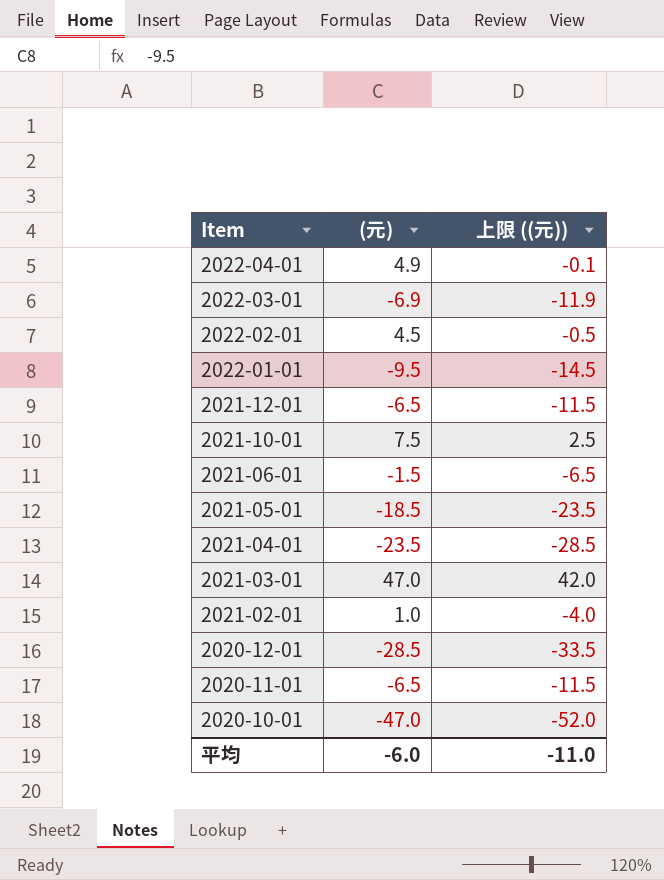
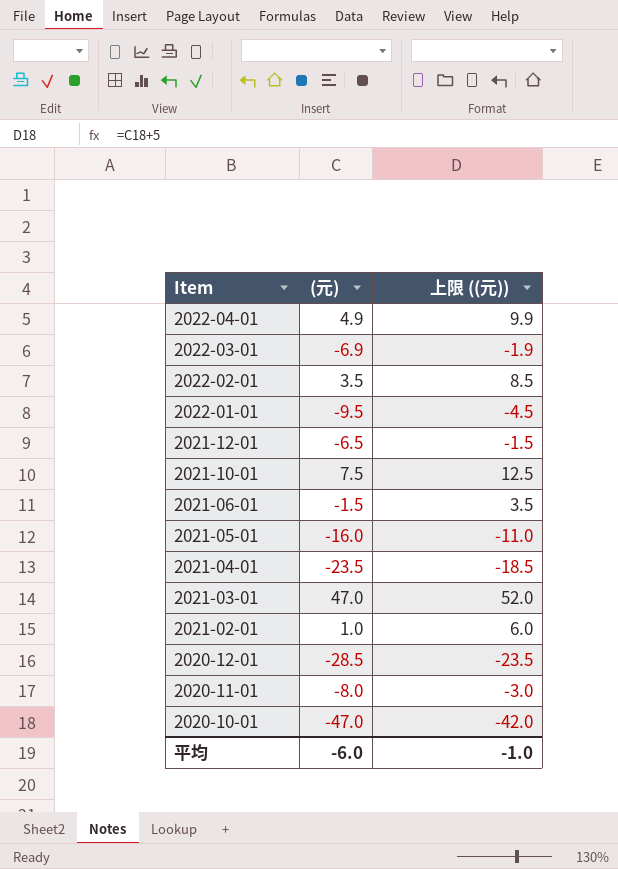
column 上限 ((元)) | formula: [(元)] - 5 -> [(元)] + 5
2022-02-01 | (元): 4.5 -> 3.5
2021-05-01 | (元): -18.5 -> -16.0
2020-11-01 | (元): -6.5 -> -8.0
平均 | 上限 ((元)): -11.0 -> -1.0

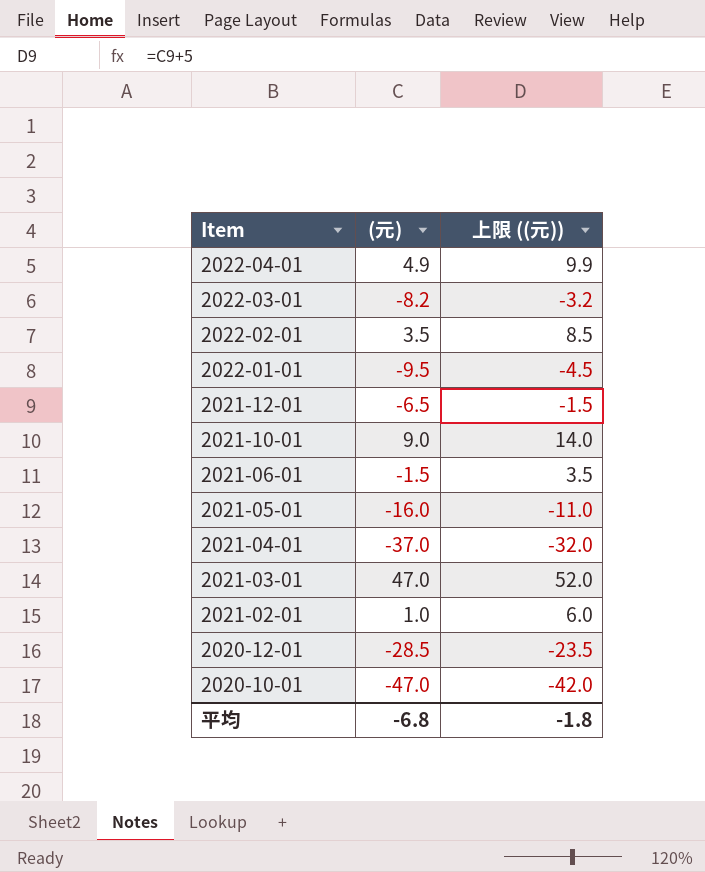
row 2020-11-01: -8.0 | -3.0 -> none
2022-03-01 | (元): -6.9 -> -8.2
2022-03-01 | 上限 ((元)): -1.9 -> -3.2
2021-10-01 | (元): 7.5 -> 9.0
2021-10-01 | 上限 ((元)): 12.5 -> 14.0
2021-04-01 | (元): -23.5 -> -37.0
2021-04-01 | 上限 ((元)): -18.5 -> -32.0
平均 | (元): -6.0 -> -6.8
平均 | 上限 ((元)): -1.0 -> -1.8

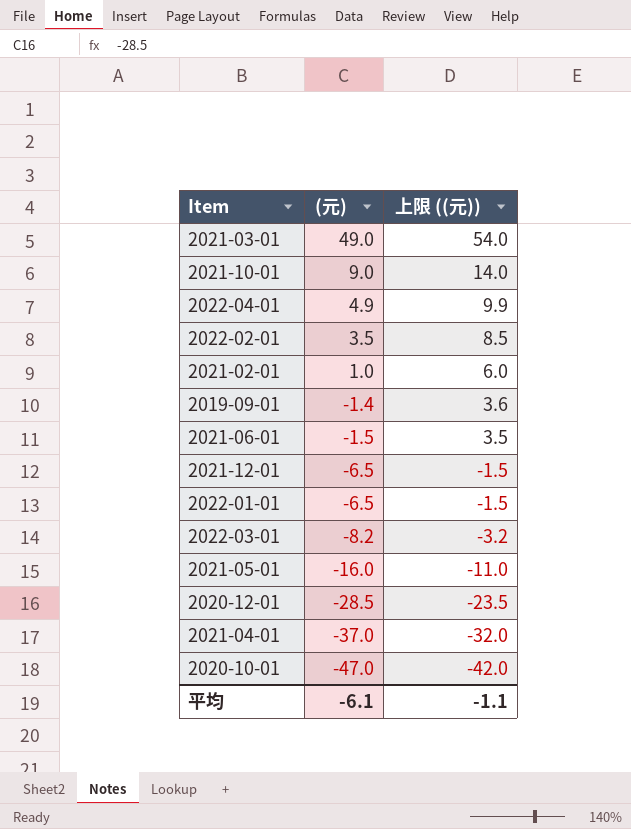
row order: Item descending -> (元) descending
2021-03-01 | (元): 47.0 -> 49.0
2021-03-01 | 上限 ((元)): 52.0 -> 54.0
row 2019-09-01: none -> -1.4 | 3.6
2022-01-01 | (元): -9.5 -> -6.5
2022-01-01 | 上限 ((元)): -4.5 -> -1.5
平均 | (元): -6.8 -> -6.1
平均 | 上限 ((元)): -1.8 -> -1.1

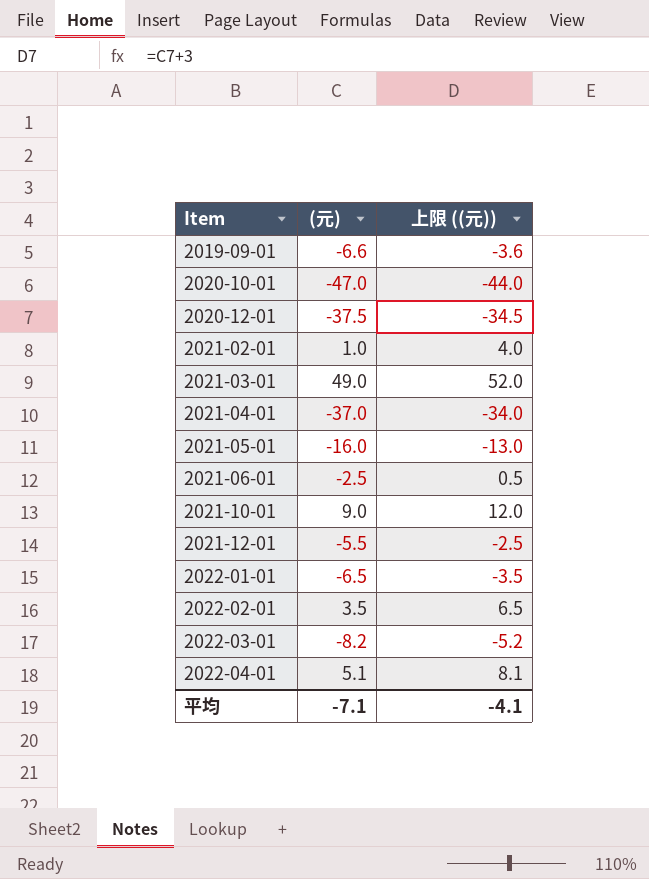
row order: (元) descending -> Item ascending
column 上限 ((元)) | formula: [(元)] + 5 -> [(元)] + 3
2019-09-01 | (元): -1.4 -> -6.6
2020-12-01 | (元): -28.5 -> -37.5
2021-06-01 | (元): -1.5 -> -2.5
2021-12-01 | (元): -6.5 -> -5.5
2022-04-01 | (元): 4.9 -> 5.1
平均 | (元): -6.1 -> -7.1
平均 | 上限 ((元)): -1.1 -> -4.1

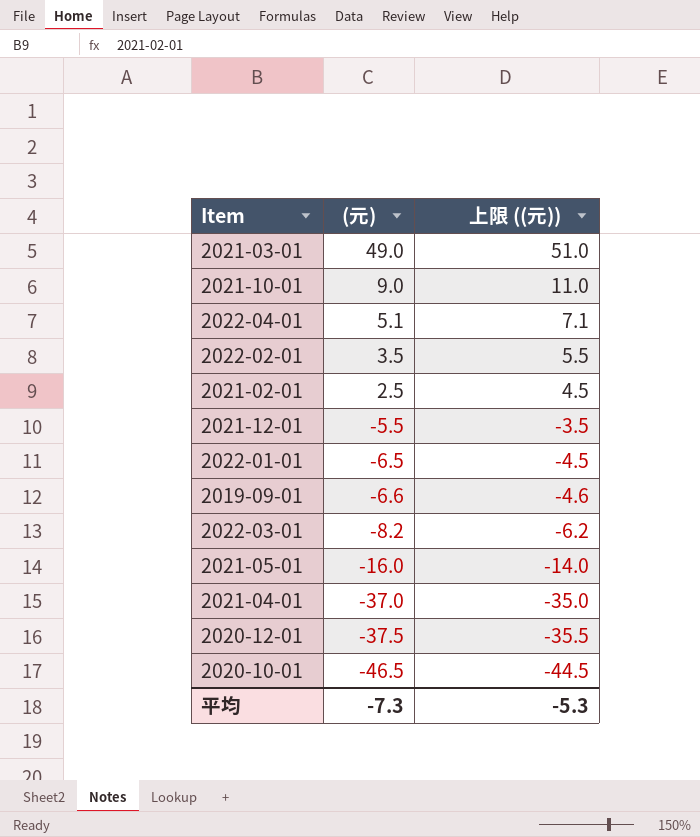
row order: Item ascending -> (元) descending
column 上限 ((元)) | formula: [(元)] + 3 -> [(元)] + 2
row 2021-06-01: -2.5 | 0.5 -> none
2021-02-01 | (元): 1.0 -> 2.5
2020-10-01 | (元): -47.0 -> -46.5
平均 | (元): -7.1 -> -7.3
平均 | 上限 ((元)): -4.1 -> -5.3

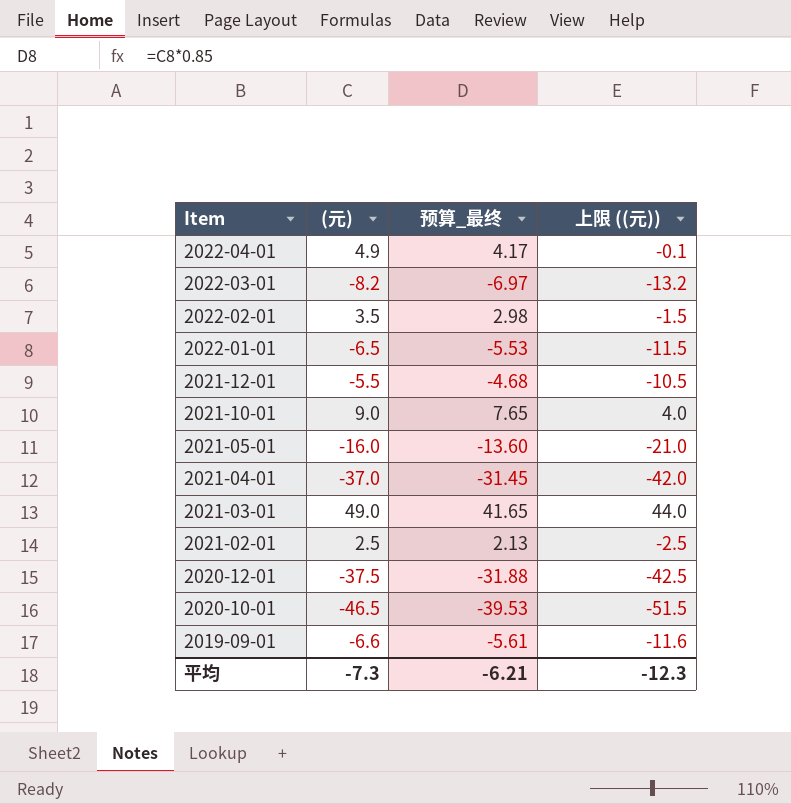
row order: (元) descending -> Item descending
column 预算_最终 | formula: none -> [(元)] * 0.85
column 上限 ((元)) | formula: [(元)] + 2 -> [(元)] - 5
2022-04-01 | (元): 5.1 -> 4.9
平均 | 上限 ((元)): -5.3 -> -12.3

